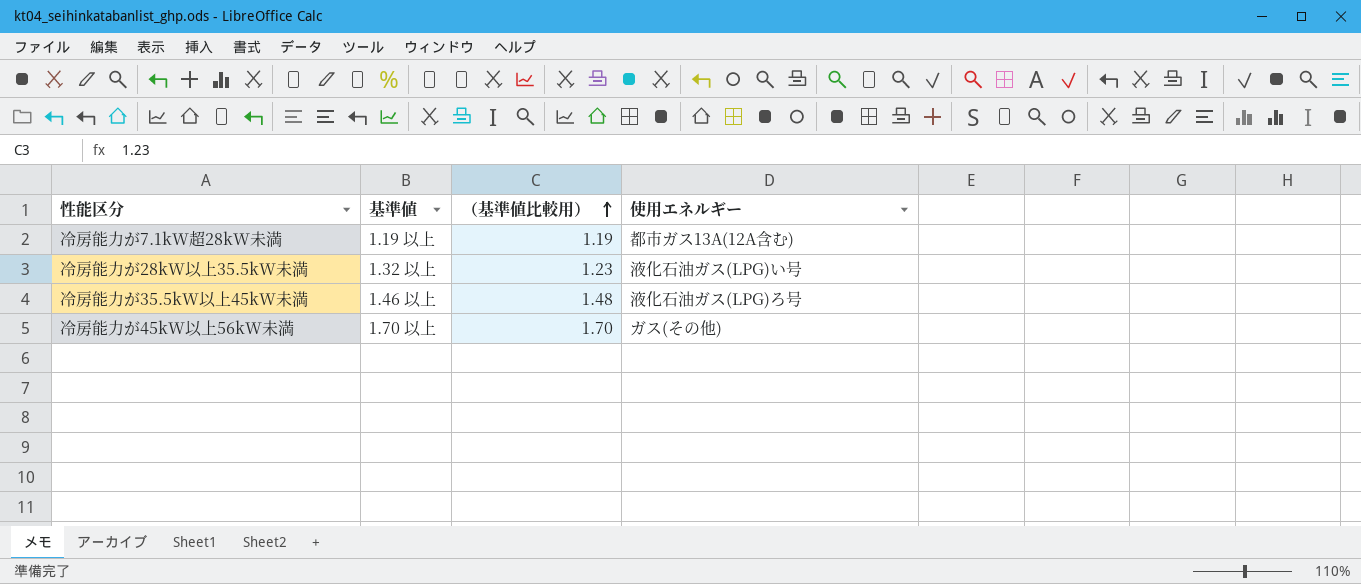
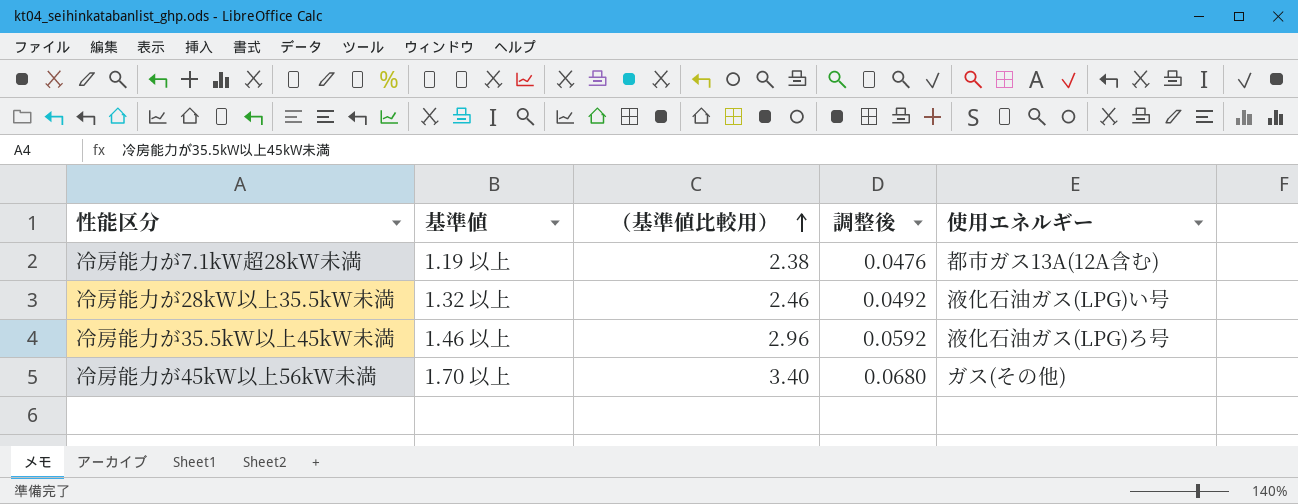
column 調整後 | formula: none -> [（基準値比較用）] * 0.02
冷房能力が7.1kW超28kW未満 | （基準値比較用）: 1.19 -> 2.38
冷房能力が28kW以上35.5kW未満 | （基準値比較用）: 1.23 -> 2.46
冷房能力が35.5kW以上45kW未満 | （基準値比較用）: 1.48 -> 2.96
冷房能力が45kW以上56kW未満 | （基準値比較用）: 1.70 -> 3.40

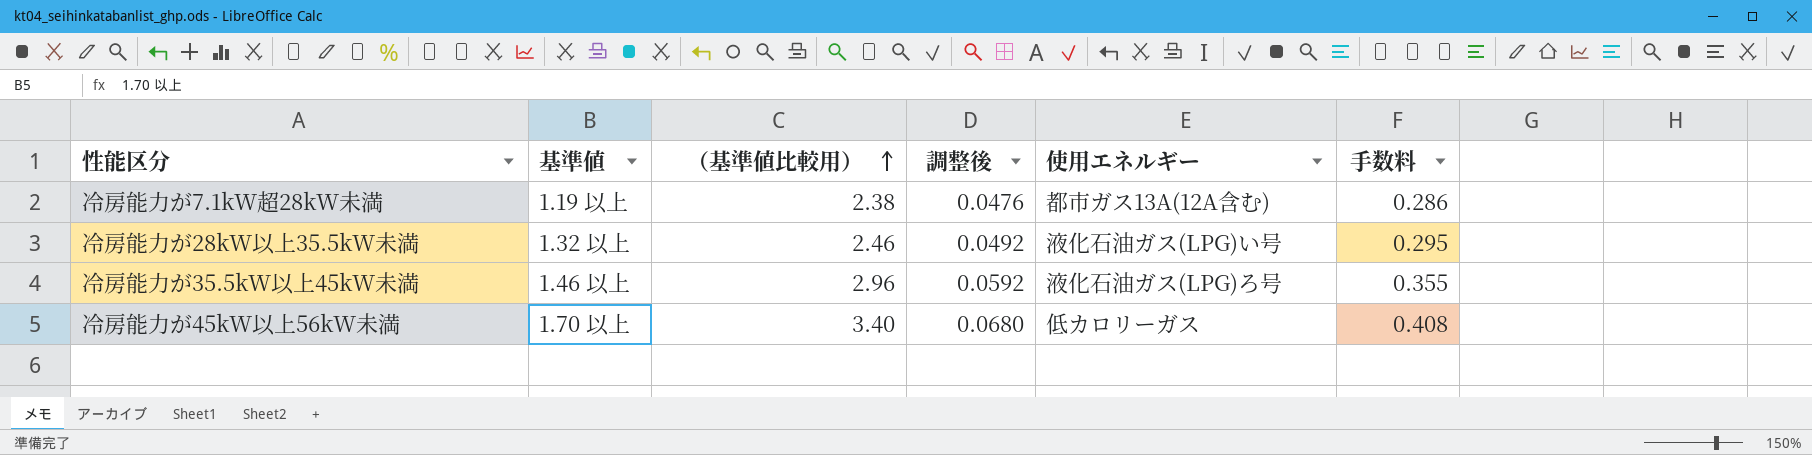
column 手数料 | formula: none -> [（基準値比較用）] * 0.12
冷房能力が45kW以上56kW未満 | 使用エネルギー: ガス(その他) -> 低カロリーガス

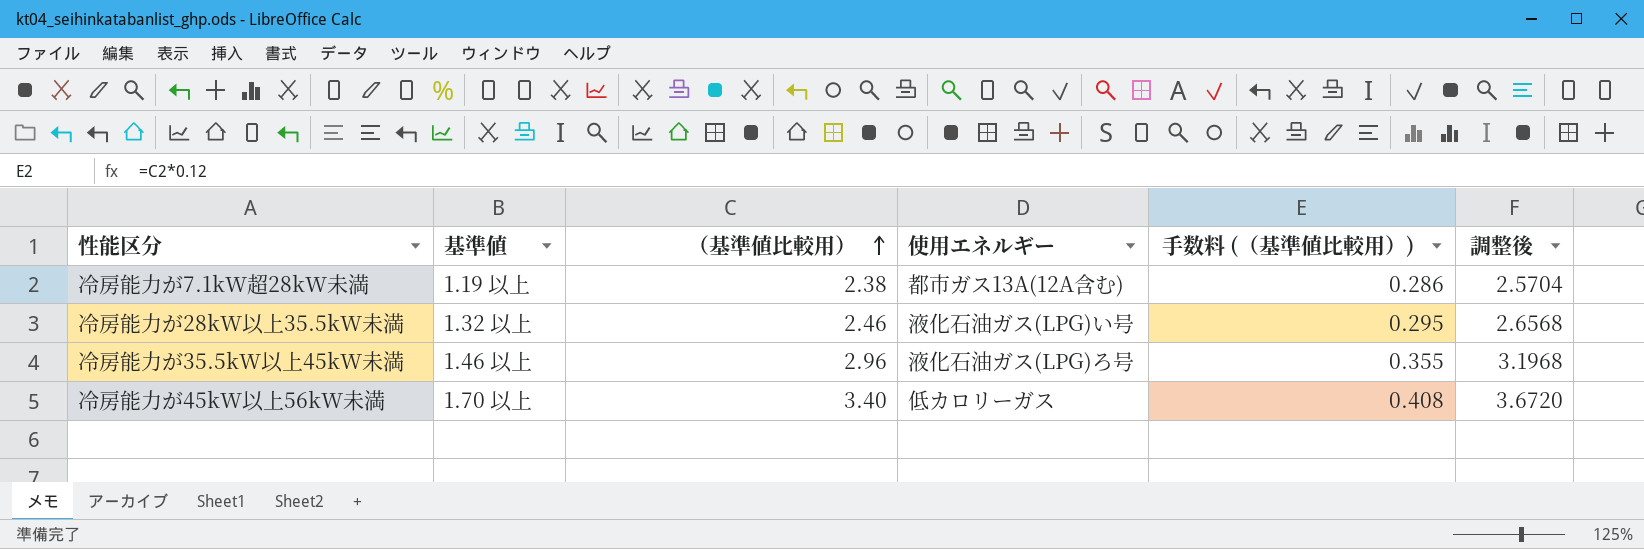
column name: 手数料 -> 手数料 (（基準値比較用）)
column 調整後 | formula: [（基準値比較用）] * 0.02 -> [（基準値比較用）] * 1.08
column 調整後 | position: 4 -> 6

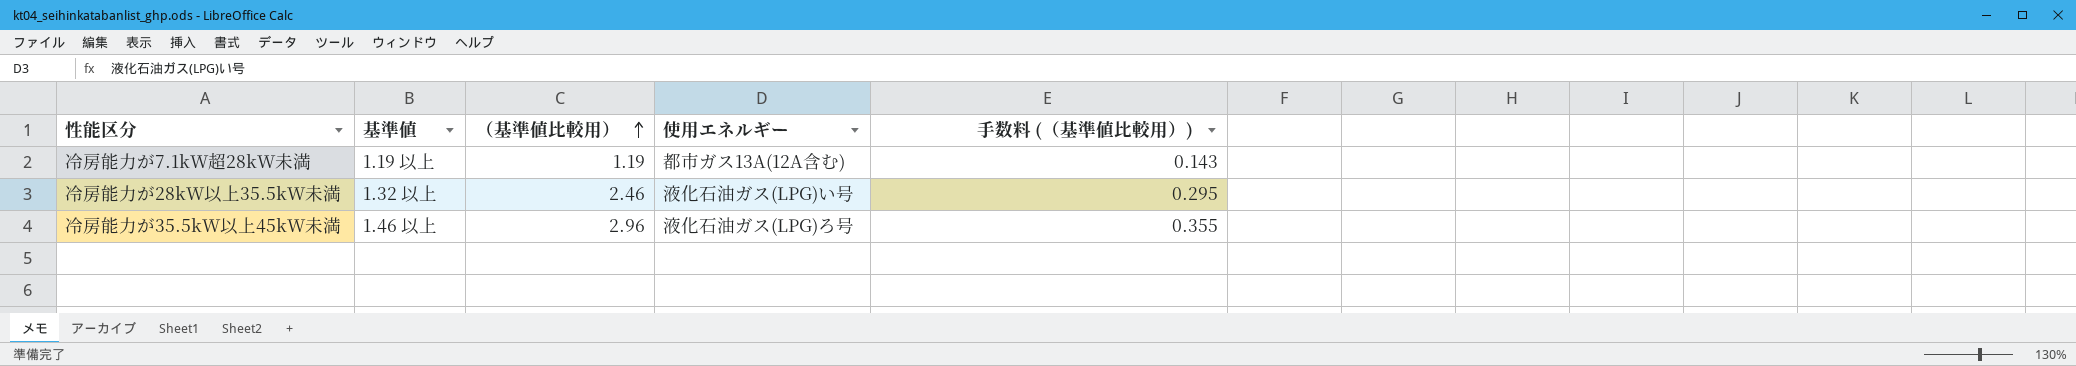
column 調整後 | formula: [（基準値比較用）] * 1.08 -> none
row 冷房能力が45kW以上56kW未満: 1.70 以上 | 3.40 | 低カロリーガス | 0.408 | 3.6720 -> none
冷房能力が7.1kW超28kW未満 | （基準値比較用）: 2.38 -> 1.19
冷房能力が7.1kW超28kW未満 | 手数料 (（基準値比較用）): 0.286 -> 0.143

